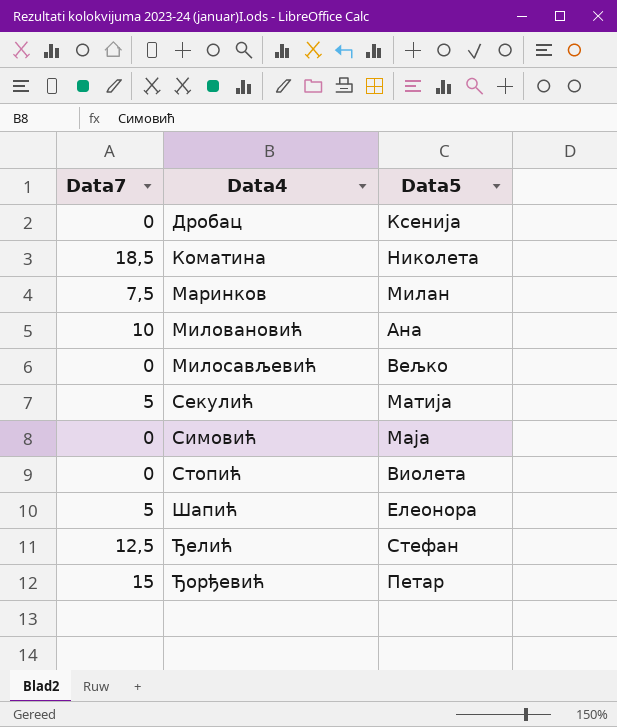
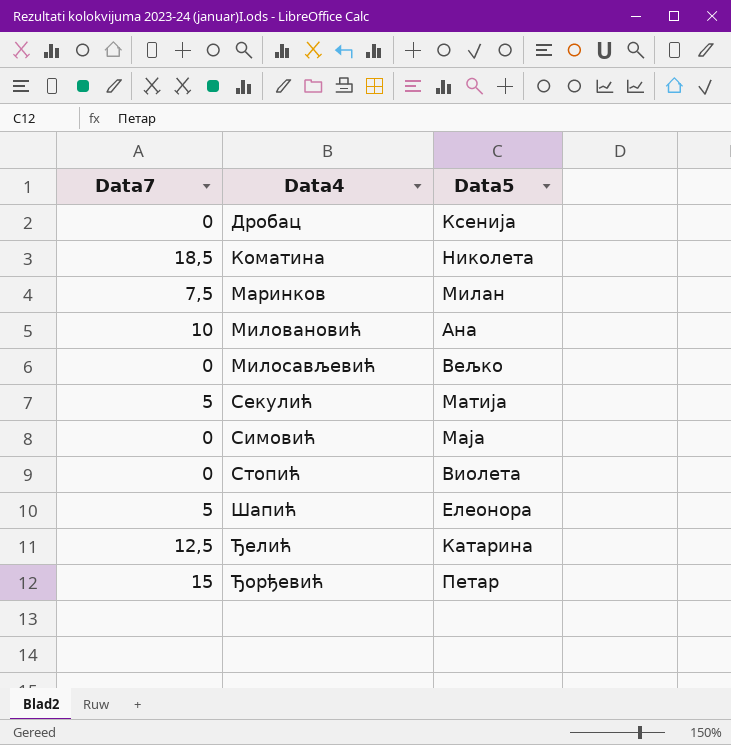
Ђелић | Data5: Стефан -> Катарина

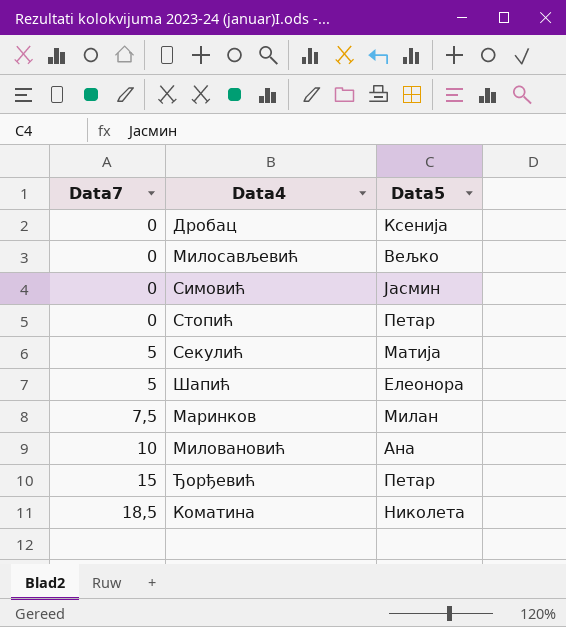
row order: Data4 ascending -> Data7 ascending
row Ђелић: 12,5 | Катарина -> none
Симовић | Data5: Маја -> Јасмин
Стопић | Data5: Виолета -> Петар

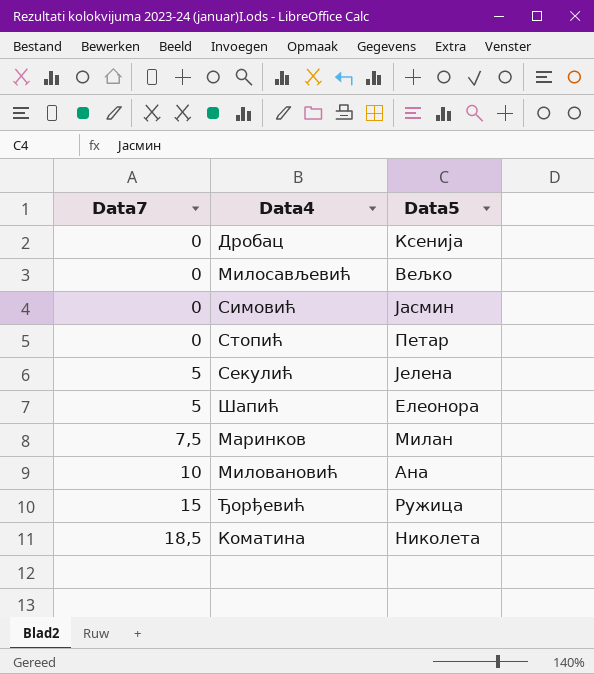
Секулић | Data5: Матија -> Јелена
Ђорђевић | Data5: Петар -> Ружица

